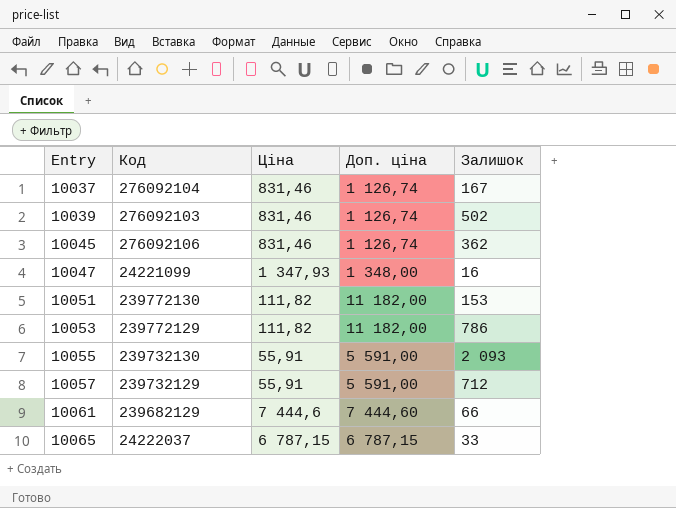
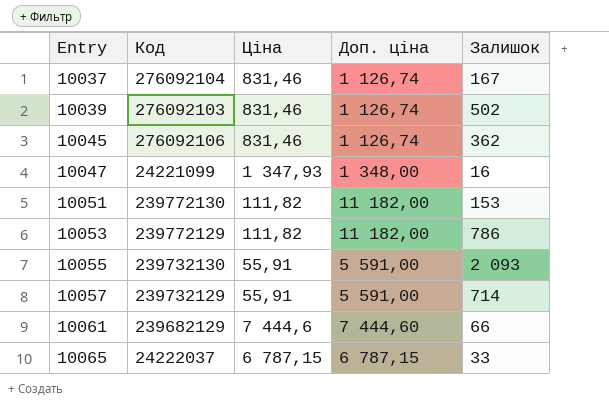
10057 | Залишок: 712 -> 714

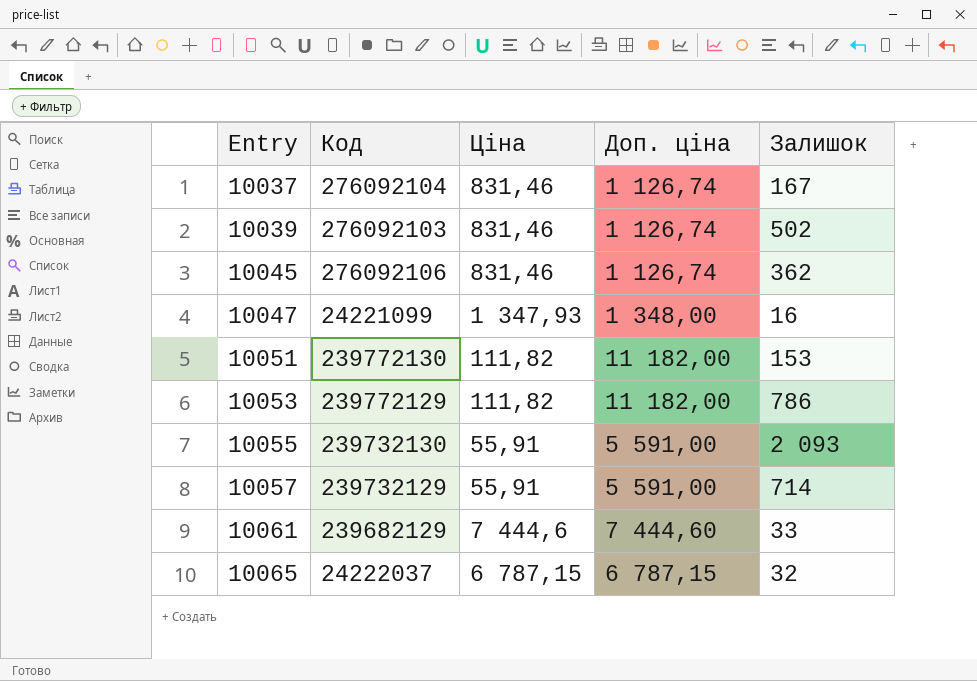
10061 | Залишок: 66 -> 33
10065 | Залишок: 33 -> 32

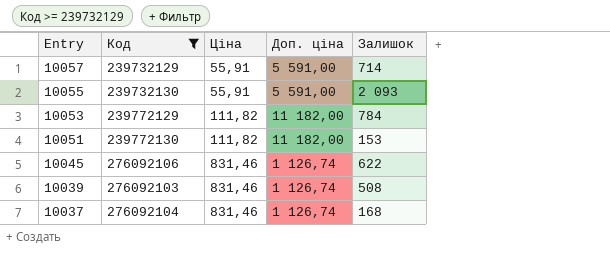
filter: none -> Код >= 239732129
row order: Entry ascending -> Entry descending
10053 | Залишок: 786 -> 784
10045 | Залишок: 362 -> 622
10039 | Залишок: 502 -> 508
10037 | Залишок: 167 -> 168

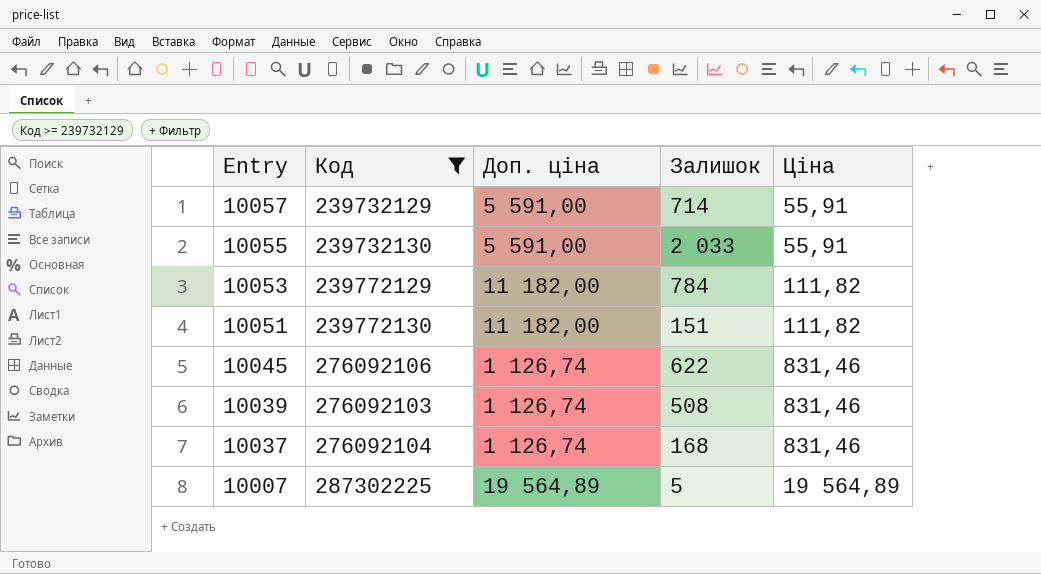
column Ціна | position: 3 -> 5
10055 | Залишок: 2 093 -> 2 033
10051 | Залишок: 153 -> 151
row 10007: none -> 287302225 | 19 564,89 | 5 | 19 564,89

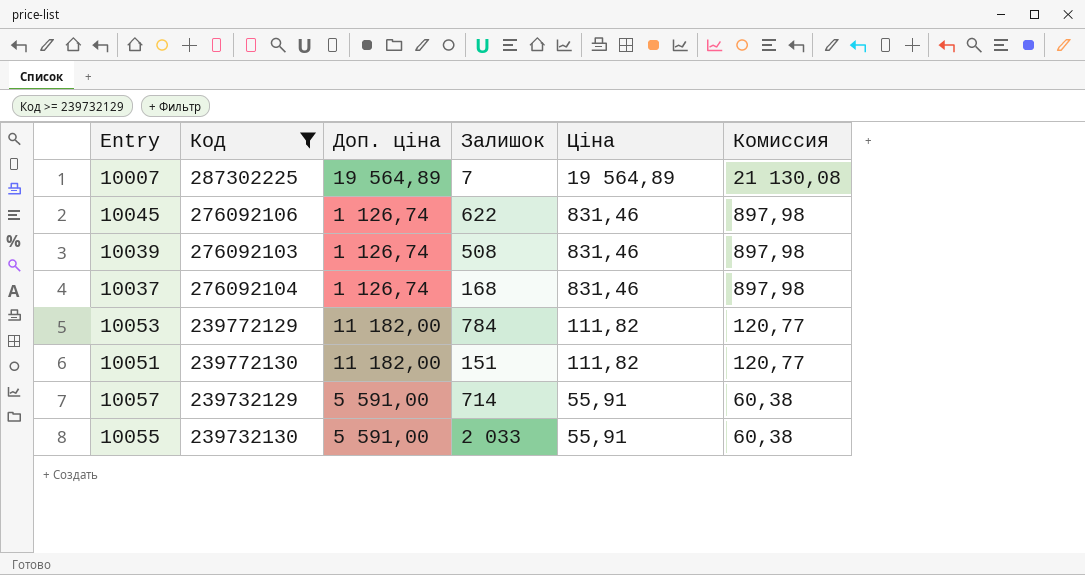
row order: Entry descending -> Ціна descending
column Комиссия | formula: none -> [Ціна] * 1,08
10007 | Залишок: 5 -> 7

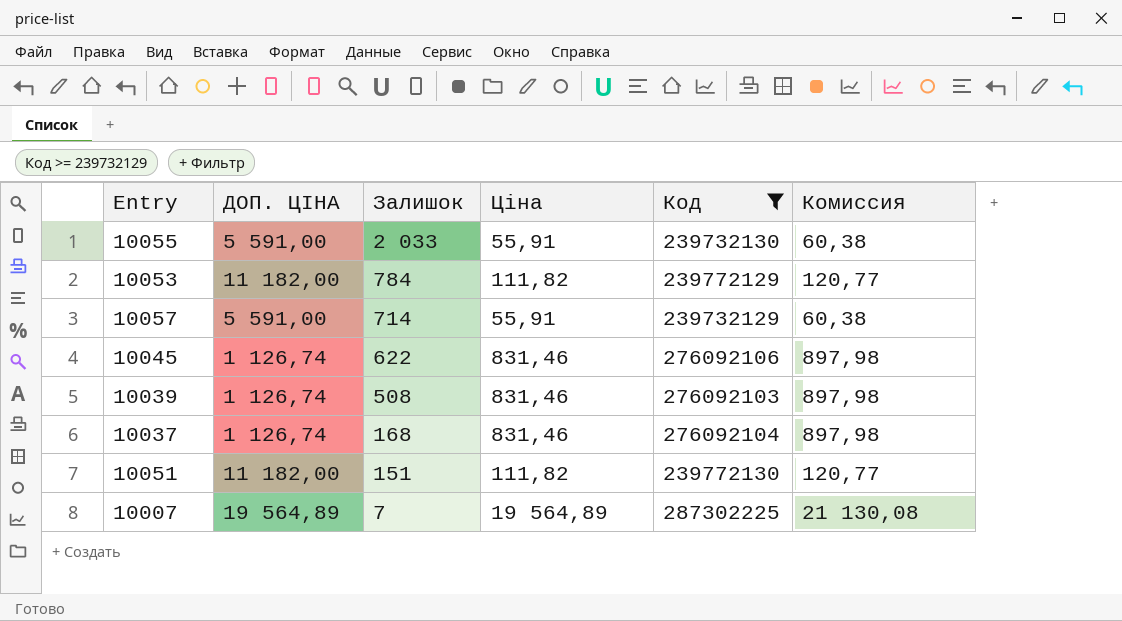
row order: Ціна descending -> Залишок descending
column name: Доп. ціна -> ДОП. ЦІНА
column Код | position: 2 -> 5

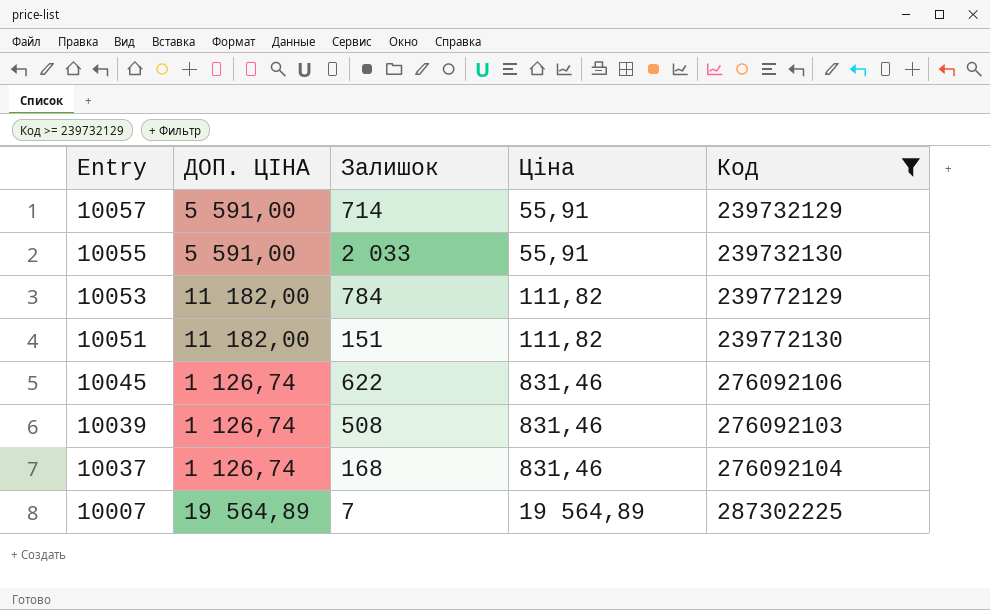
row order: Залишок descending -> Entry descending
column Комиссия | formula: [Ціна] * 1,08 -> none

